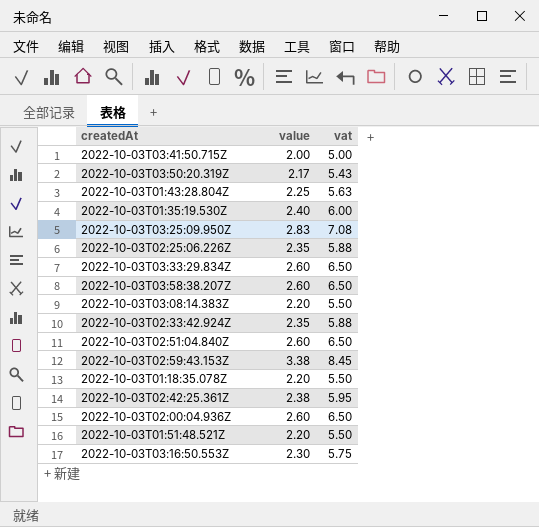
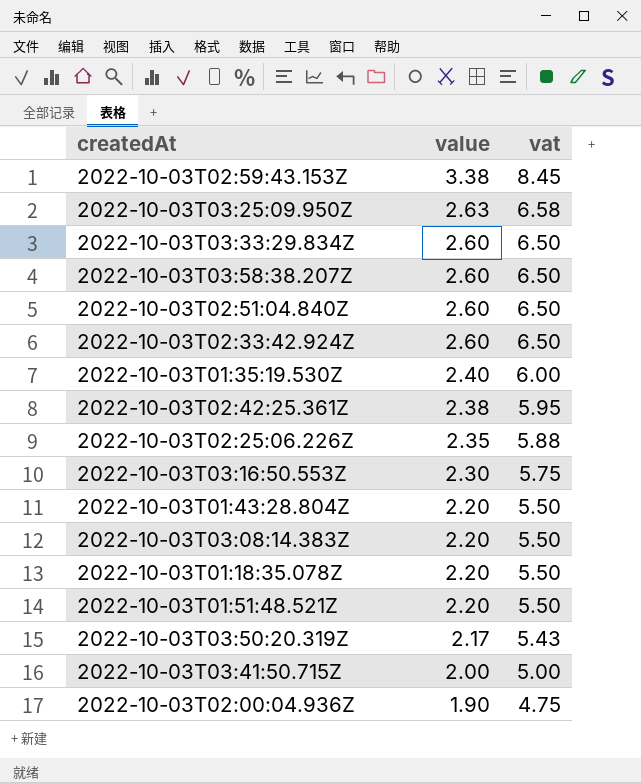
row order: none -> value descending
2022-10-03T03:25:09.950Z | value: 2.83 -> 2.63
2022-10-03T03:25:09.950Z | vat: 7.08 -> 6.58
2022-10-03T02:33:42.924Z | value: 2.35 -> 2.60
2022-10-03T02:33:42.924Z | vat: 5.88 -> 6.50
2022-10-03T01:43:28.804Z | value: 2.25 -> 2.20
2022-10-03T01:43:28.804Z | vat: 5.63 -> 5.50
2022-10-03T02:00:04.936Z | value: 2.60 -> 1.90
2022-10-03T02:00:04.936Z | vat: 6.50 -> 4.75

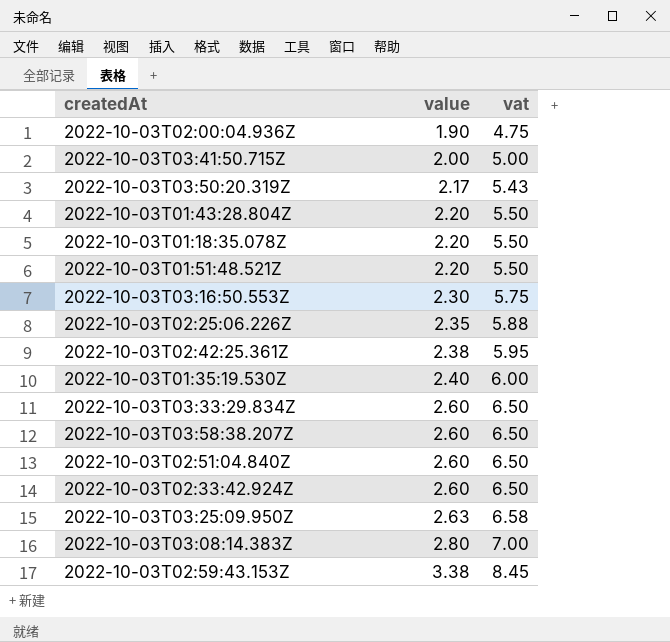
row order: value descending -> value ascending
2022-10-03T03:08:14.383Z | value: 2.20 -> 2.80
2022-10-03T03:08:14.383Z | vat: 5.50 -> 7.00

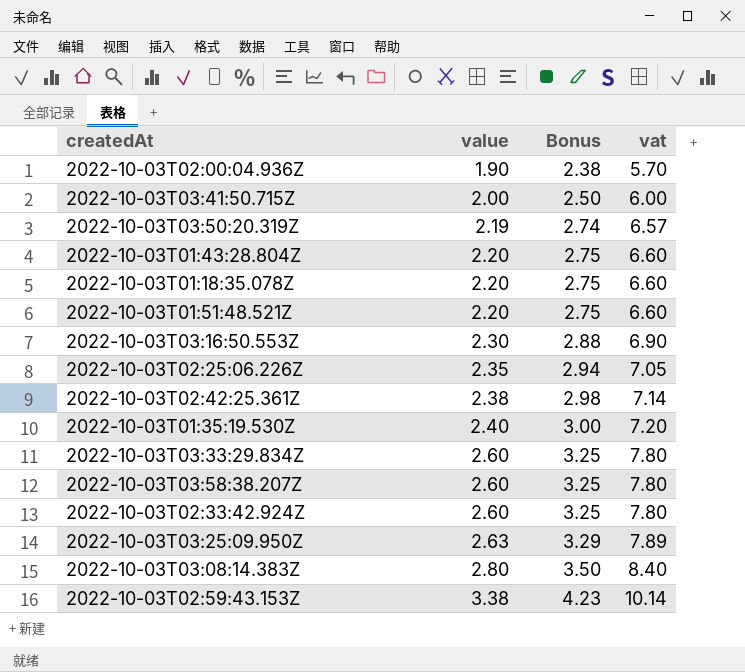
column Bonus | formula: none -> [value] * 1.25
column vat | formula: [value] * 2.5 -> [value] * 3
row 2022-10-03T02:51:04.840Z: 2.60 | 6.50 -> none
2022-10-03T03:50:20.319Z | value: 2.17 -> 2.19

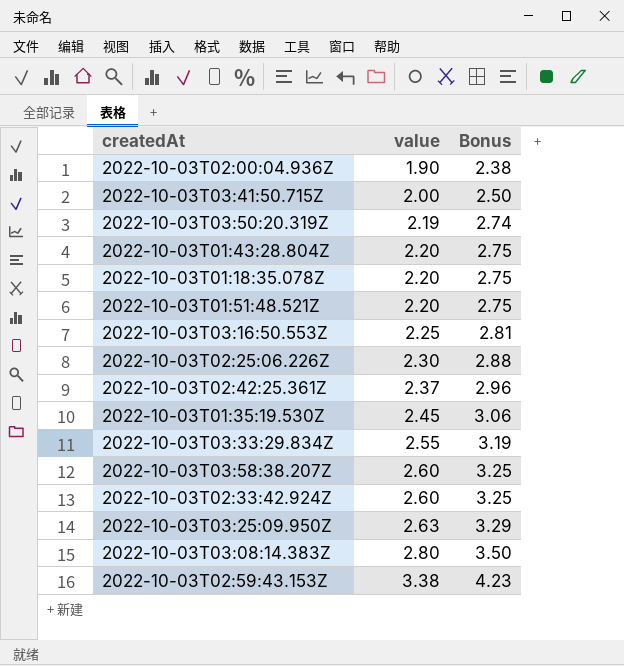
column vat | formula: [value] * 3 -> none
2022-10-03T03:16:50.553Z | value: 2.30 -> 2.25
2022-10-03T03:16:50.553Z | Bonus: 2.88 -> 2.81
2022-10-03T02:25:06.226Z | value: 2.35 -> 2.30
2022-10-03T02:25:06.226Z | Bonus: 2.94 -> 2.88
2022-10-03T02:42:25.361Z | value: 2.38 -> 2.37
2022-10-03T02:42:25.361Z | Bonus: 2.98 -> 2.96
2022-10-03T01:35:19.530Z | value: 2.40 -> 2.45
2022-10-03T01:35:19.530Z | Bonus: 3.00 -> 3.06
2022-10-03T03:33:29.834Z | value: 2.60 -> 2.55
2022-10-03T03:33:29.834Z | Bonus: 3.25 -> 3.19

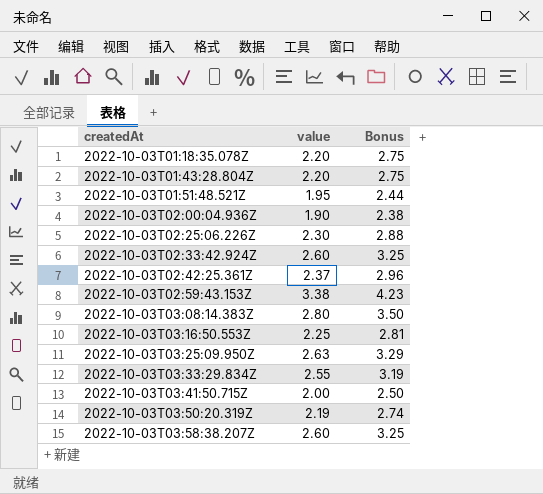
row order: value ascending -> createdAt ascending
row 2022-10-03T01:35:19.530Z: 2.45 | 3.06 -> none
2022-10-03T01:51:48.521Z | value: 2.20 -> 1.95
2022-10-03T01:51:48.521Z | Bonus: 2.75 -> 2.44

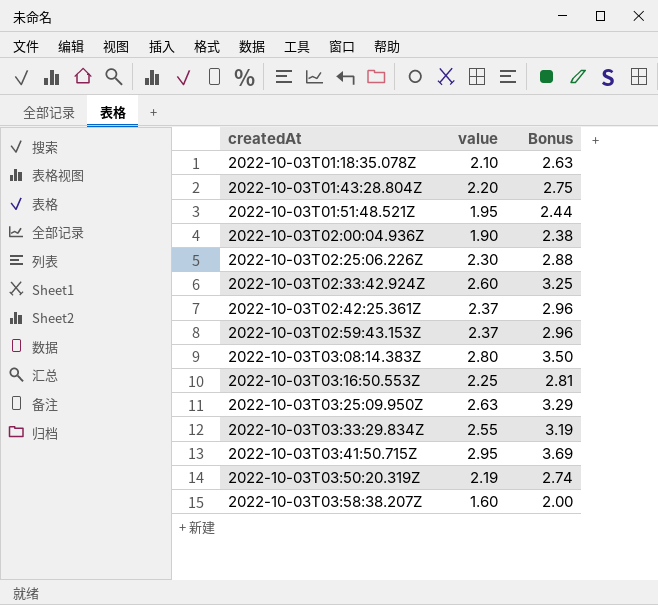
2022-10-03T01:18:35.078Z | value: 2.20 -> 2.10
2022-10-03T01:18:35.078Z | Bonus: 2.75 -> 2.63
2022-10-03T02:59:43.153Z | value: 3.38 -> 2.37
2022-10-03T02:59:43.153Z | Bonus: 4.23 -> 2.96
2022-10-03T03:41:50.715Z | value: 2.00 -> 2.95
2022-10-03T03:41:50.715Z | Bonus: 2.50 -> 3.69
2022-10-03T03:58:38.207Z | value: 2.60 -> 1.60
2022-10-03T03:58:38.207Z | Bonus: 3.25 -> 2.00

